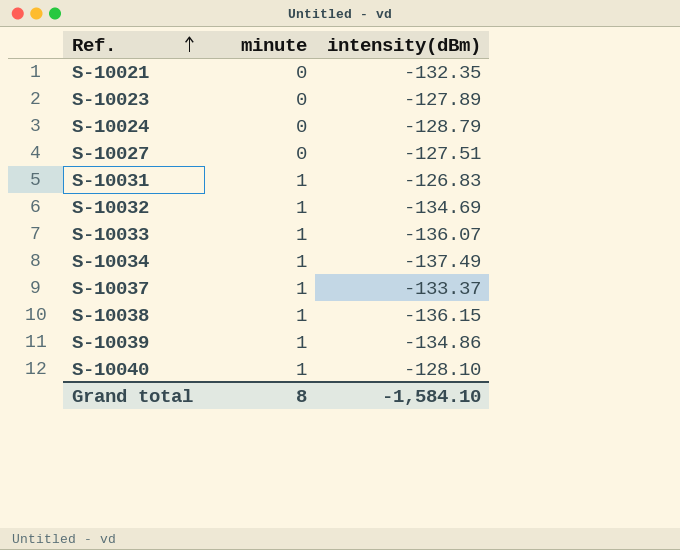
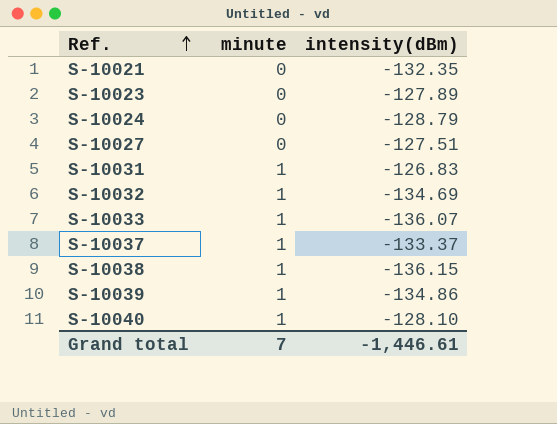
row S-10034: 1 | -137.49 -> none
Grand total | minute: 8 -> 7
Grand total | intensity(dBm): -1,584.10 -> -1,446.61

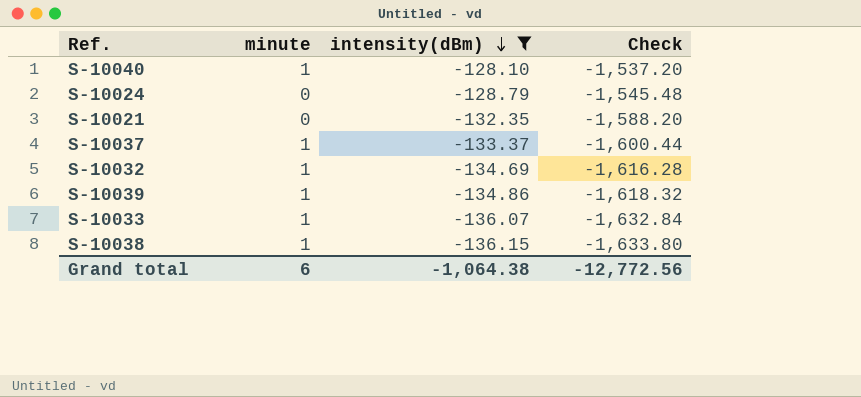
filter: none -> intensity(dBm) <= -128.10
row order: Ref. ascending -> intensity(dBm) descending
column Check | formula: none -> [intensity(dBm)] * 12
Grand total | minute: 7 -> 6
Grand total | intensity(dBm): -1,446.61 -> -1,064.38

